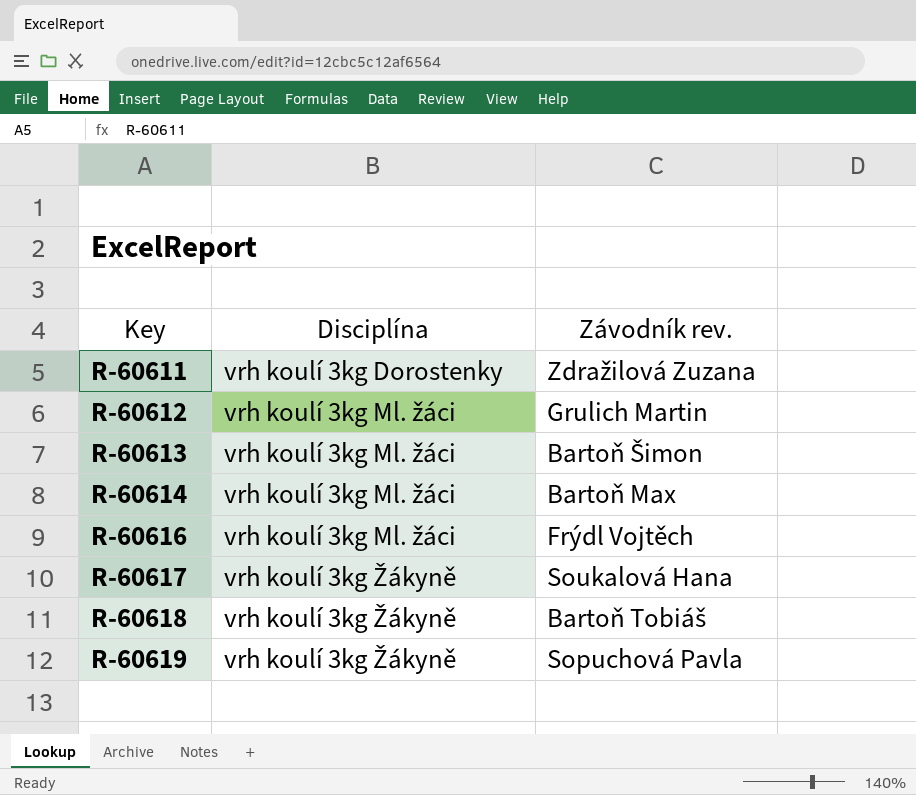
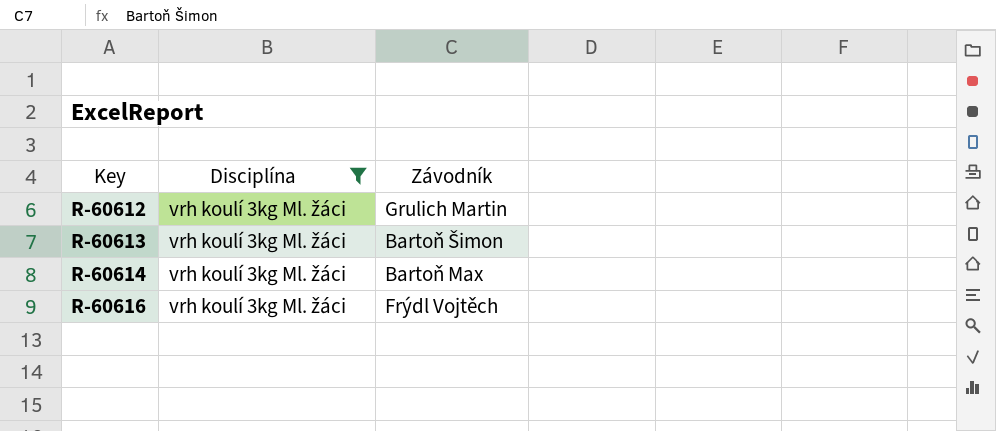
filter: none -> Disciplína = vrh koulí 3kg Ml. žáci
column name: Závodník rev. -> Závodník

